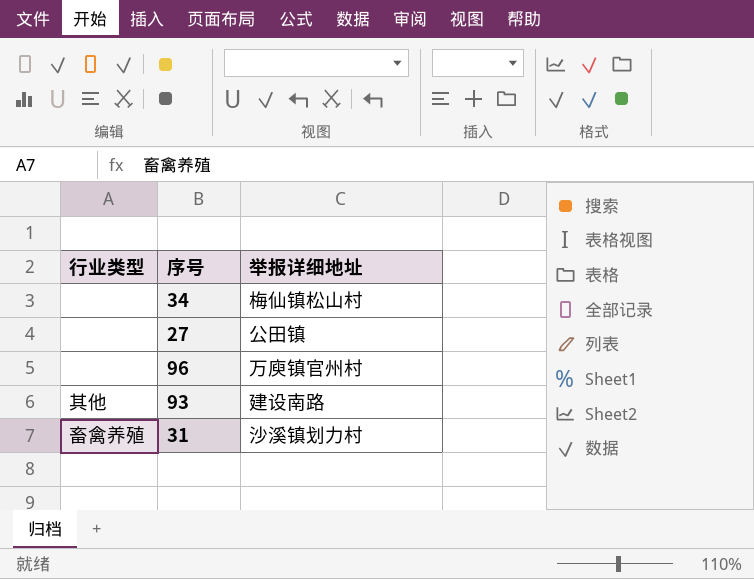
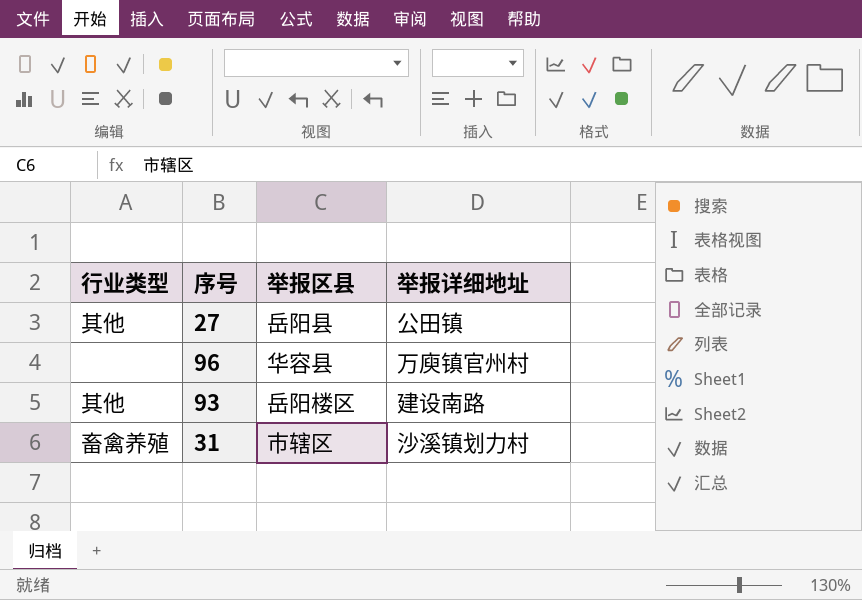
column 举报区县 | position: none -> 3
row 34: none | 梅仙镇松山村 -> none
27 | 行业类型: none -> 其他

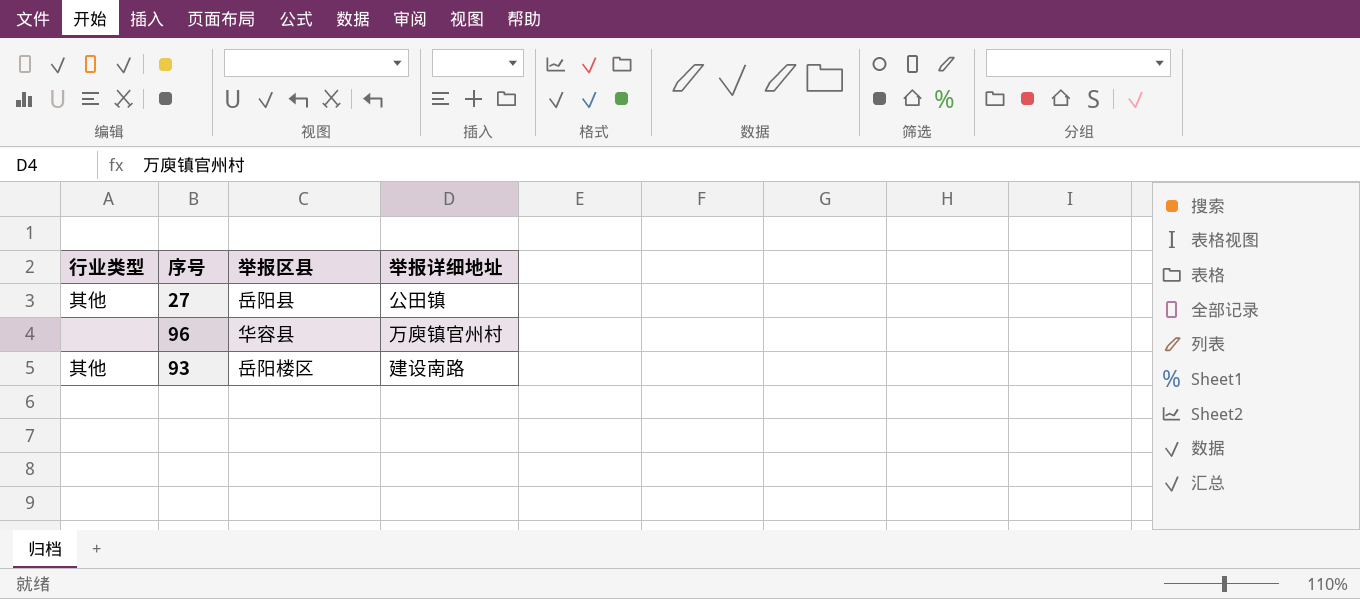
row 31: 畜禽养殖 | 市辖区 | 沙溪镇划力村 -> none

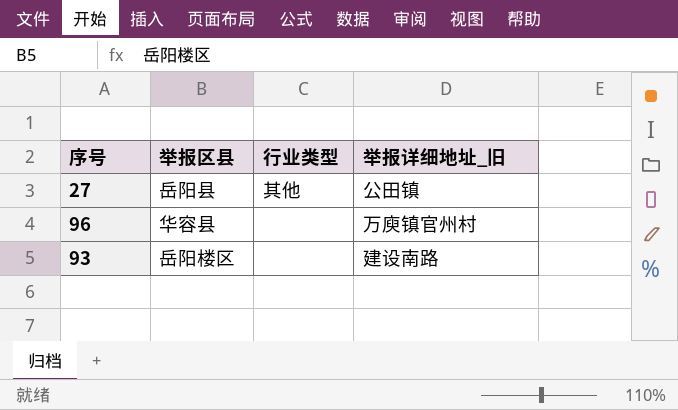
column 行业类型 | position: 1 -> 3
column name: 举报详细地址 -> 举报详细地址_旧
93 | 行业类型: 其他 -> none

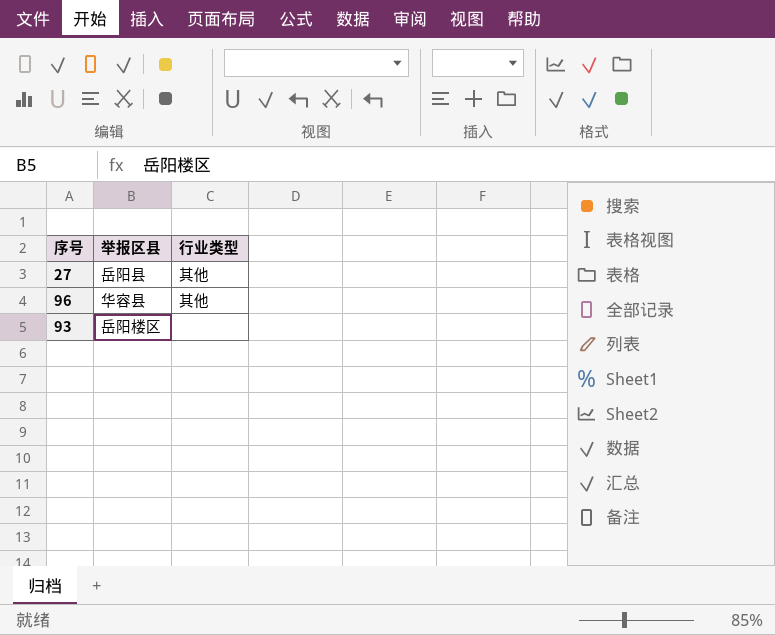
column 举报详细地址_旧 | position: 4 -> none
96 | 行业类型: none -> 其他

